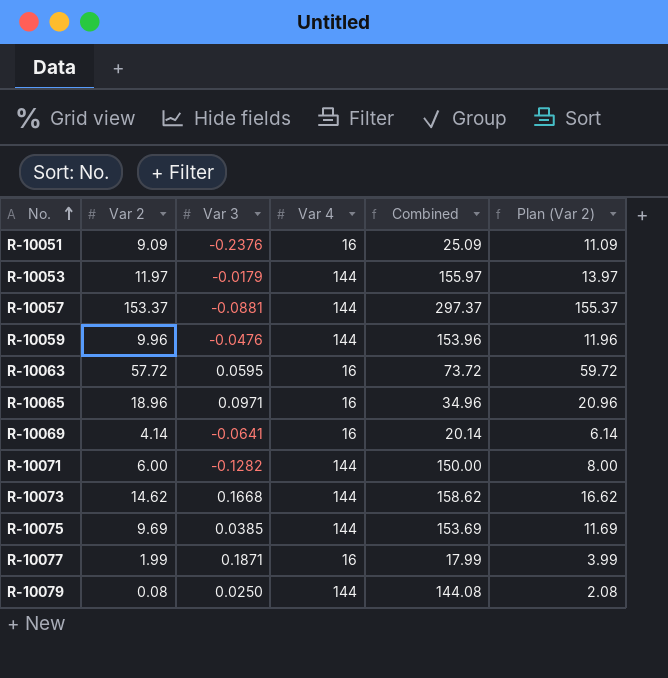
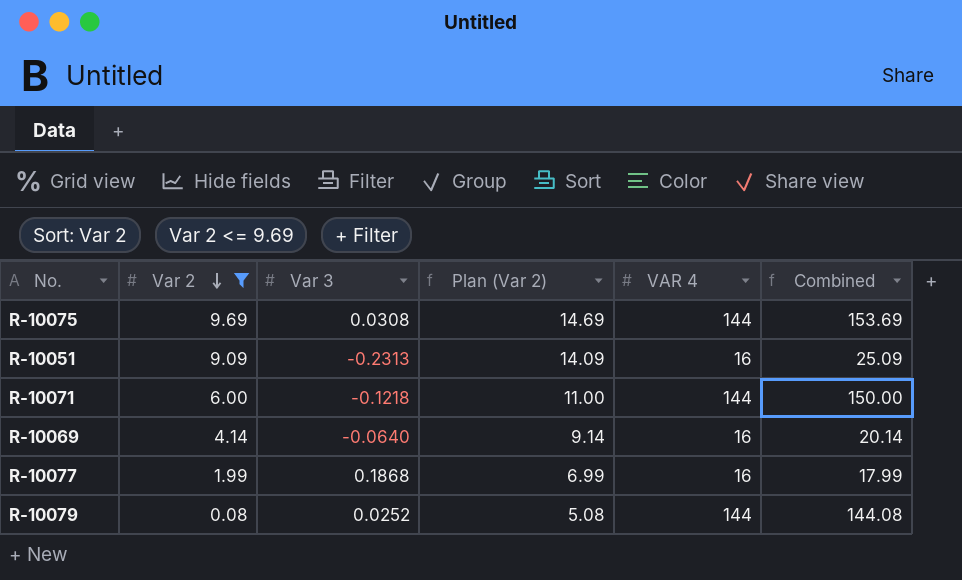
filter: none -> Var 2 <= 9.69
row order: No. ascending -> Var 2 descending
column Plan (Var 2) | formula: [Var 2] + 2 -> [Var 2] + 5
column Plan (Var 2) | position: 6 -> 4
column name: Var 4 -> VAR 4
R-10075 | Var 3: 0.0385 -> 0.0308
R-10051 | Var 3: -0.2376 -> -0.2313
R-10071 | Var 3: -0.1282 -> -0.1218
R-10069 | Var 3: -0.0641 -> -0.0640
R-10077 | Var 3: 0.1871 -> 0.1868
R-10079 | Var 3: 0.0250 -> 0.0252

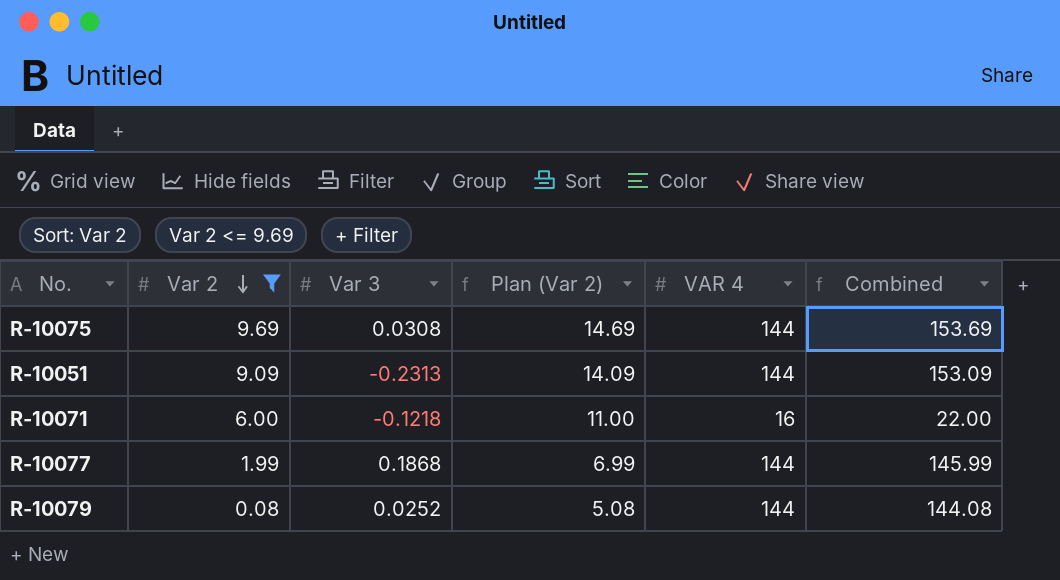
row R-10069: 4.14 | -0.0640 | 9.14 | 16 | 20.14 -> none
R-10051 | VAR 4: 16 -> 144
R-10051 | Combined: 25.09 -> 153.09
R-10071 | VAR 4: 144 -> 16
R-10071 | Combined: 150.00 -> 22.00
R-10077 | VAR 4: 16 -> 144
R-10077 | Combined: 17.99 -> 145.99

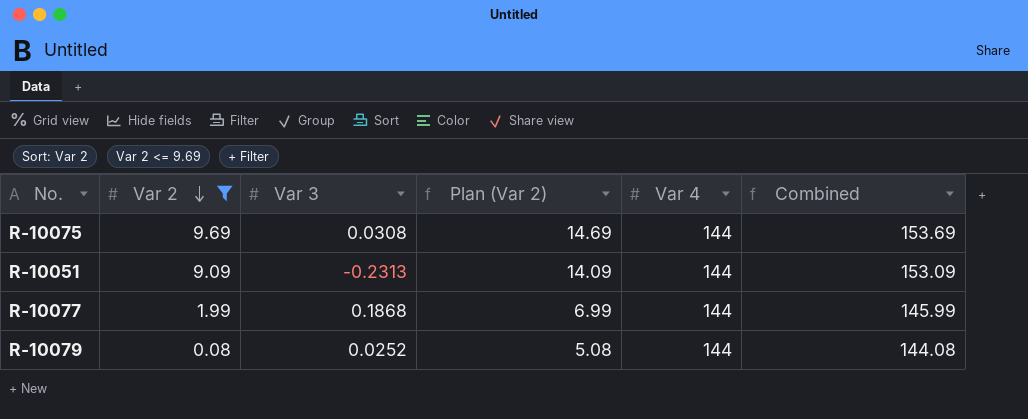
column name: VAR 4 -> Var 4
row R-10071: 6.00 | -0.1218 | 11.00 | 16 | 22.00 -> none

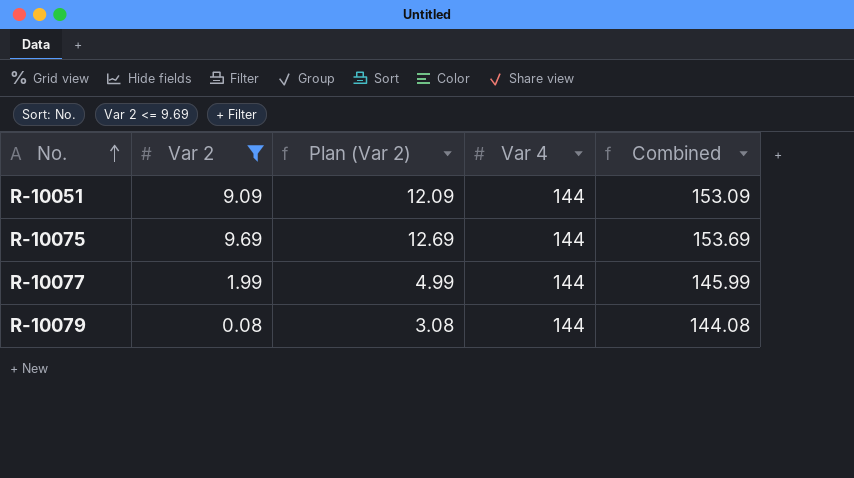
row order: Var 2 descending -> No. ascending
column Var 3 | position: 3 -> none
column Plan (Var 2) | formula: [Var 2] + 5 -> [Var 2] + 3

